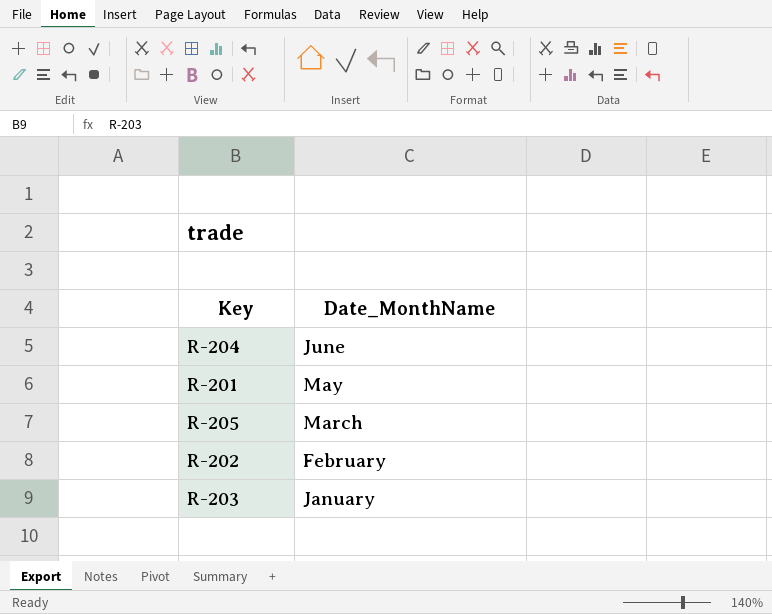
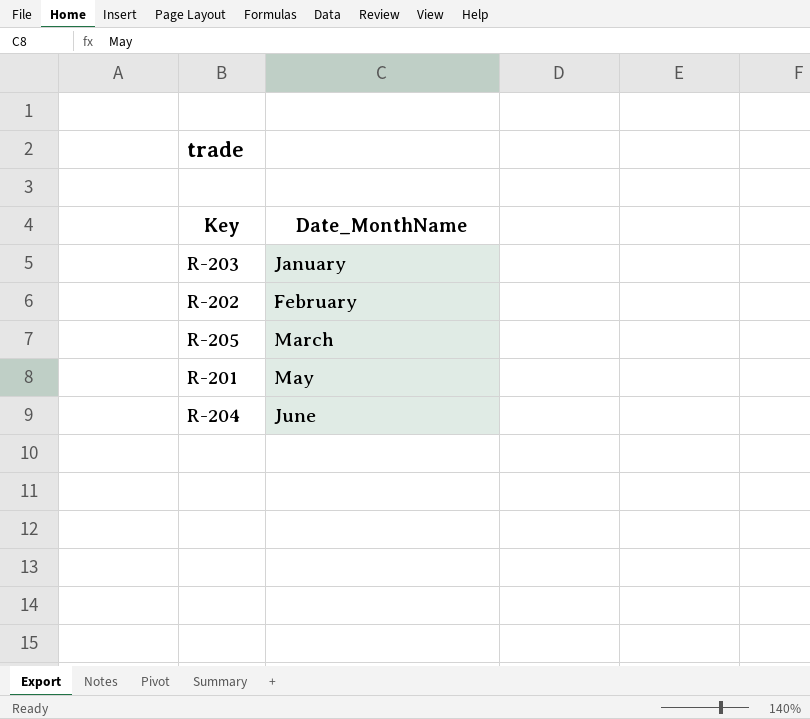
row order: Date_MonthName descending -> Date_MonthName ascending

